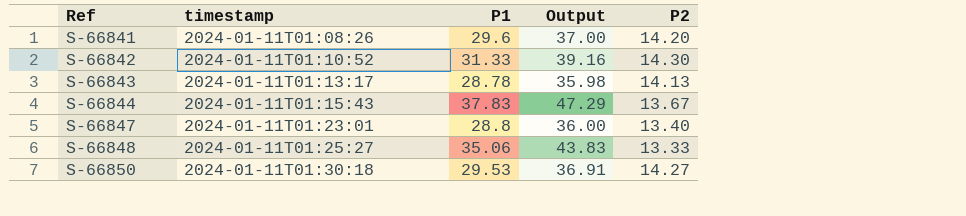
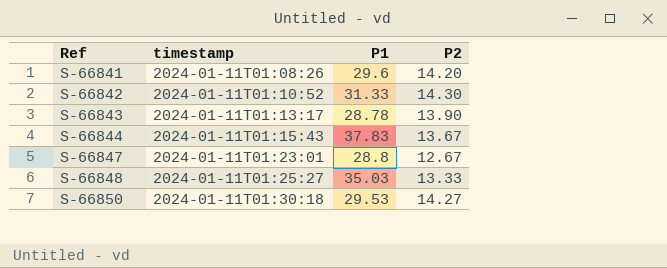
column Output | formula: [P1] * 1.25 -> none
S-66843 | P2: 14.13 -> 13.90
S-66847 | P2: 13.40 -> 12.67
S-66848 | P1: 35.06 -> 35.03

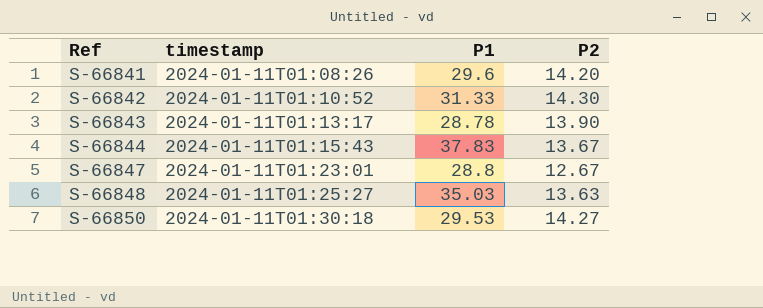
S-66848 | P2: 13.33 -> 13.63

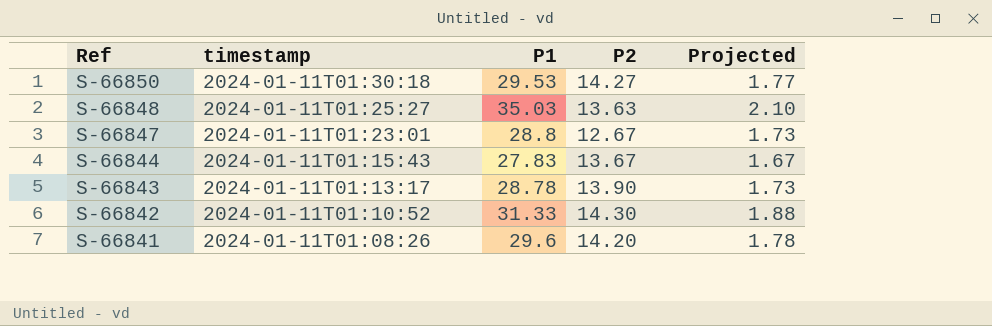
row order: Ref ascending -> Ref descending
column Projected | formula: none -> [P1] * 0.06
S-66844 | P1: 37.83 -> 27.83

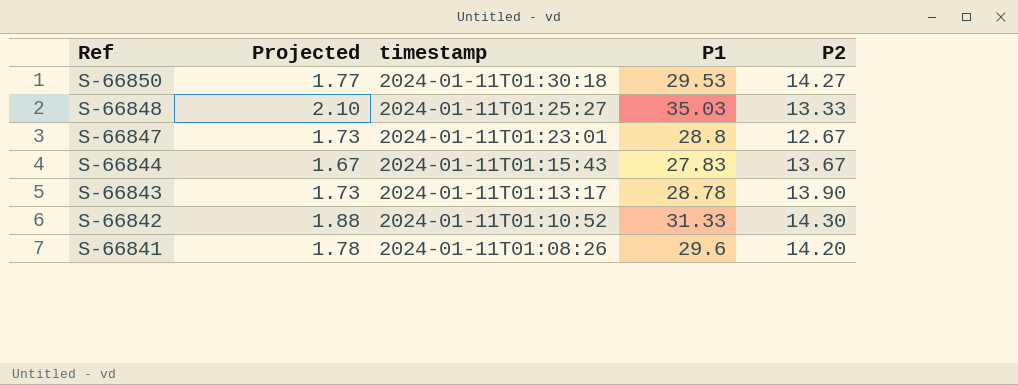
column Projected | position: 5 -> 2
S-66848 | P2: 13.63 -> 13.33

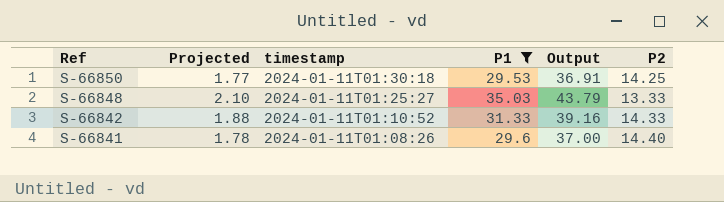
filter: none -> P1 >= 29.53
column Output | formula: none -> [P1] * 1.25
S-66850 | P2: 14.27 -> 14.25
S-66842 | P2: 14.30 -> 14.33
S-66841 | P2: 14.20 -> 14.40

